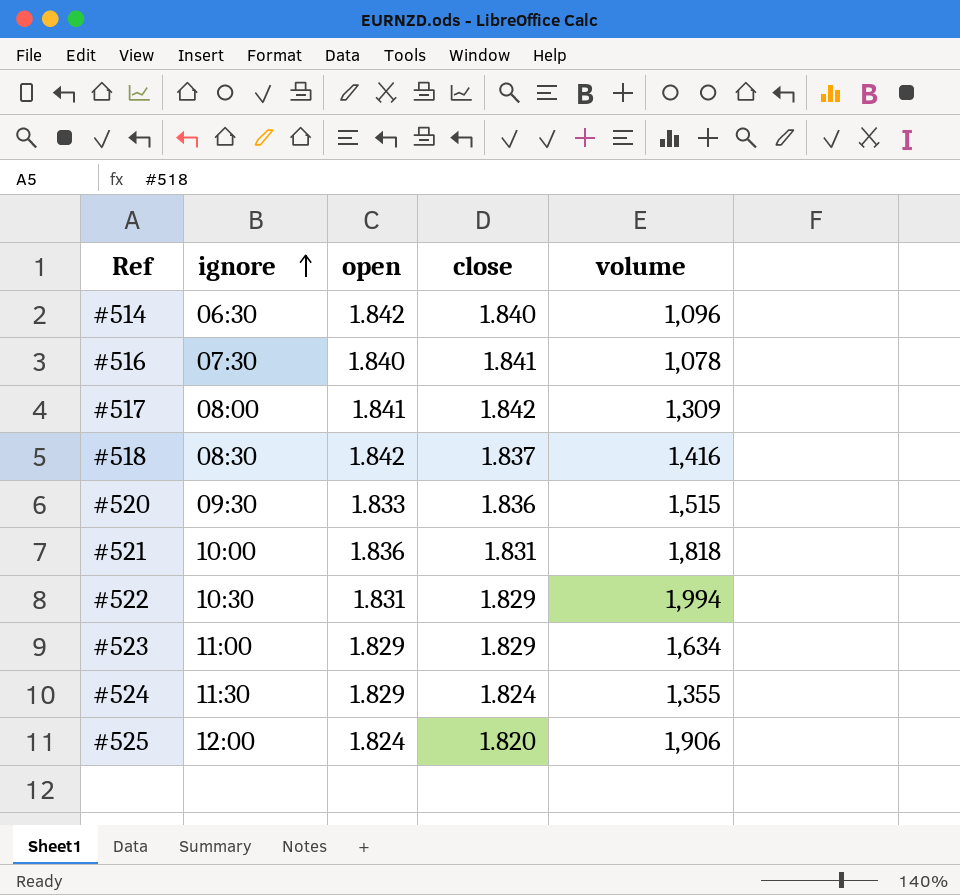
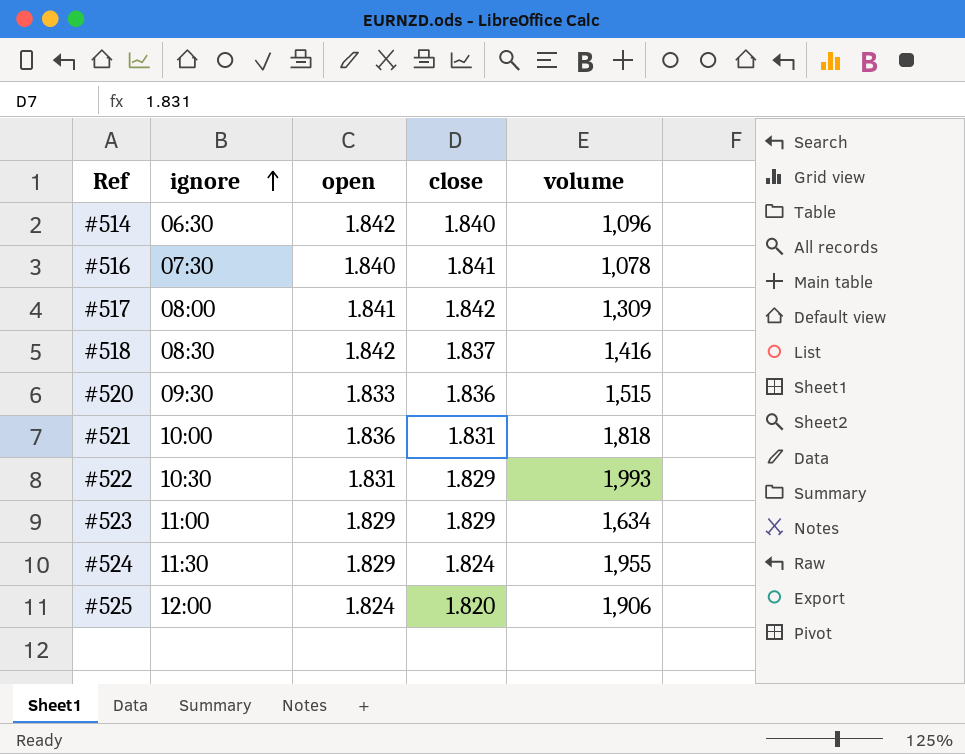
#522 | volume: 1,994 -> 1,993
#524 | volume: 1,355 -> 1,955

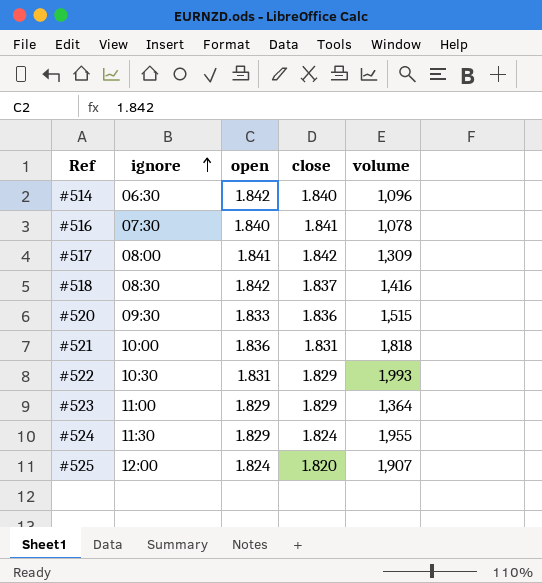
#523 | volume: 1,634 -> 1,364
#525 | volume: 1,906 -> 1,907

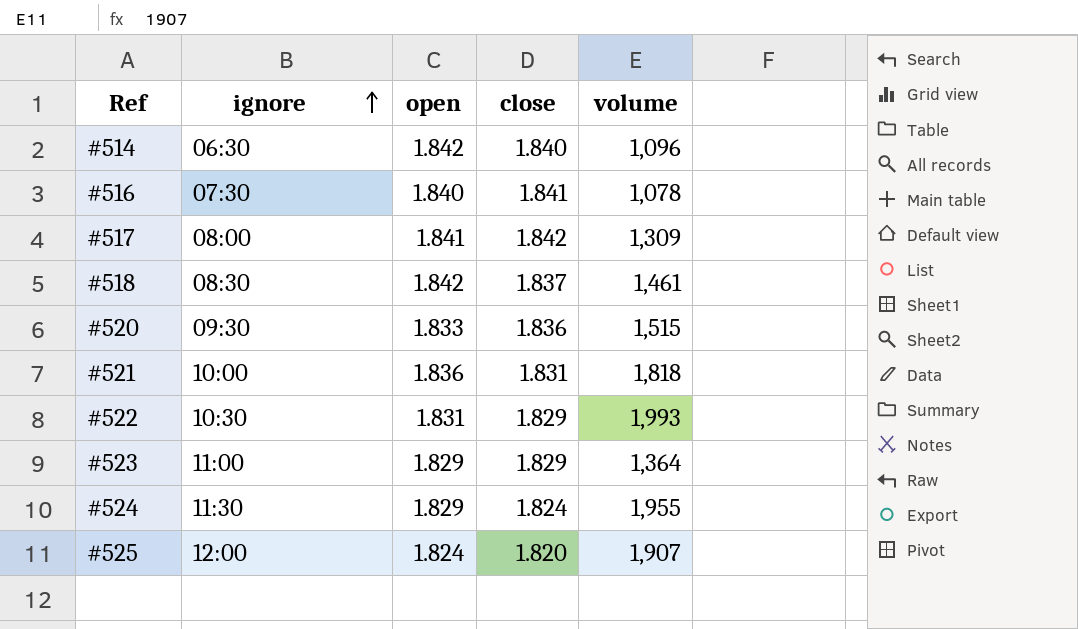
#518 | volume: 1,416 -> 1,461

